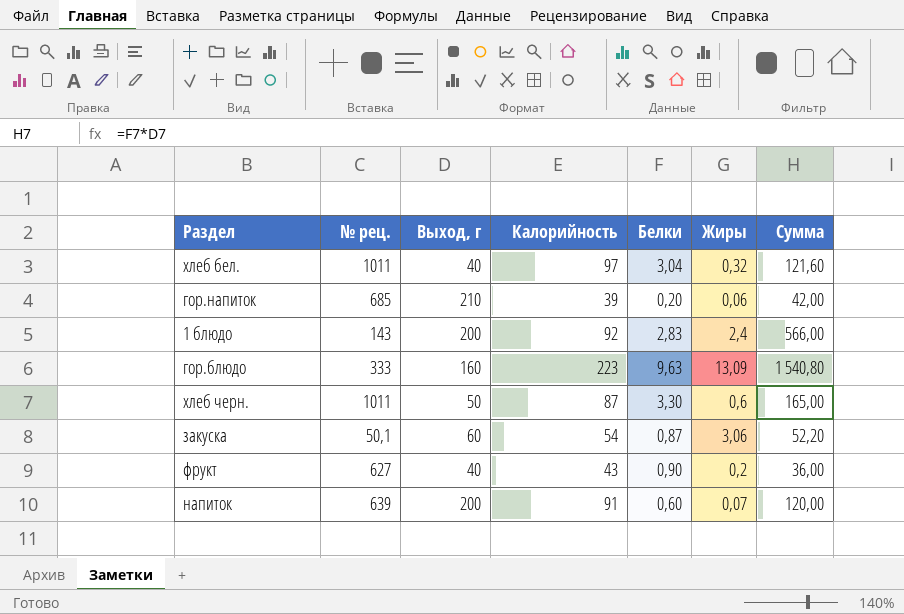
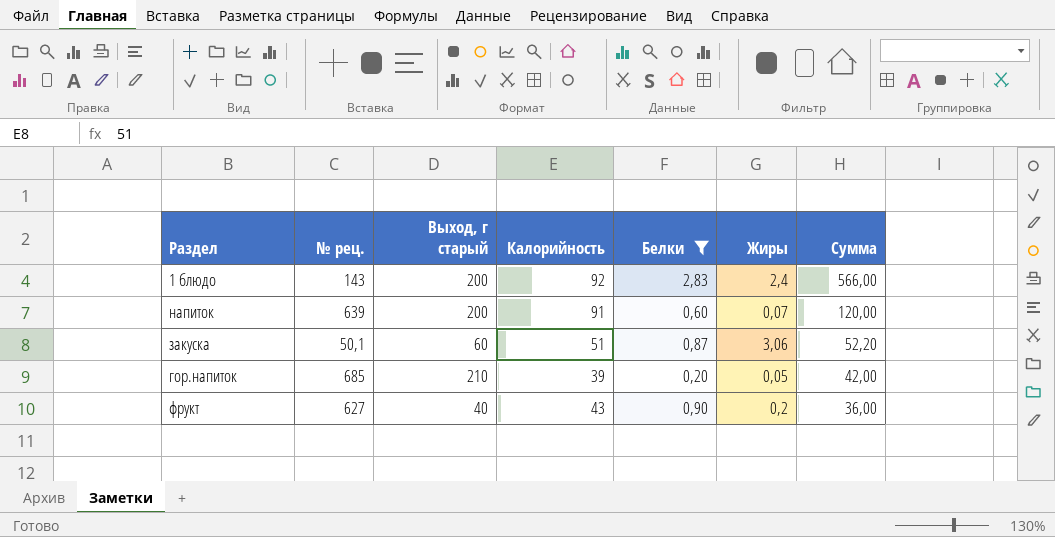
filter: none -> Белки <= 2,83
row order: none -> Сумма descending
column name: Выход, г -> Выход, г старый
закуска | Калорийность: 54 -> 51
гор.напиток | Жиры: 0,06 -> 0,05

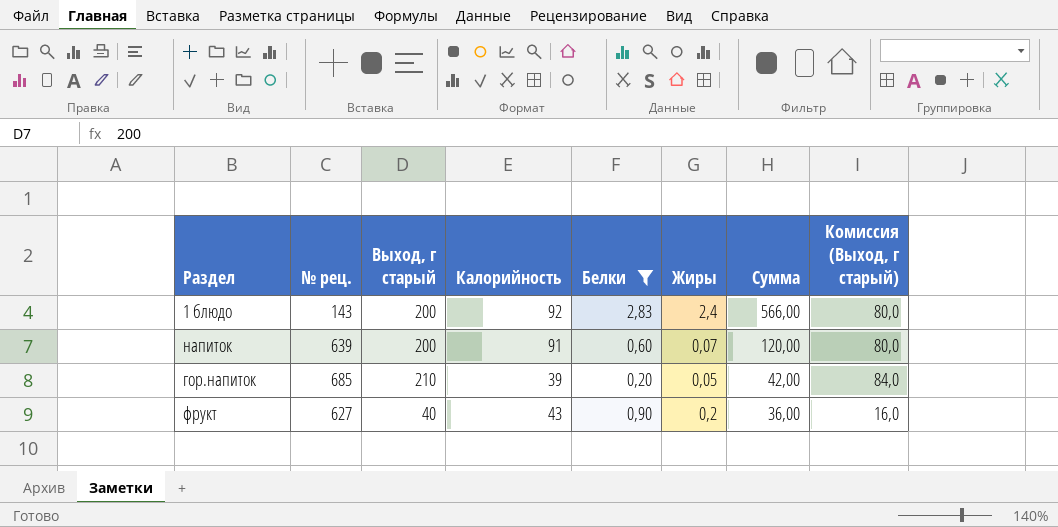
column Комиссия (Выход, г старый) | formula: none -> [Выход, г старый] * 0,4
row закуска: 50,1 | 60 | 51 | 0,87 | 3,06 | 52,20 -> none

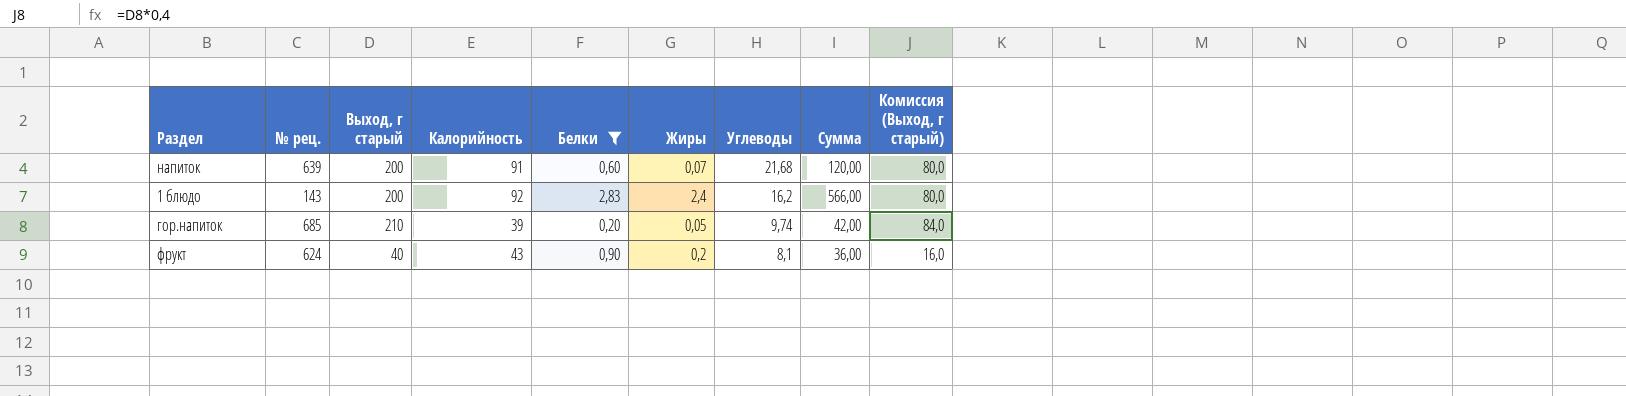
row order: Сумма descending -> Углеводы descending
column Углеводы | position: none -> 7
фрукт | № рец.: 627 -> 624

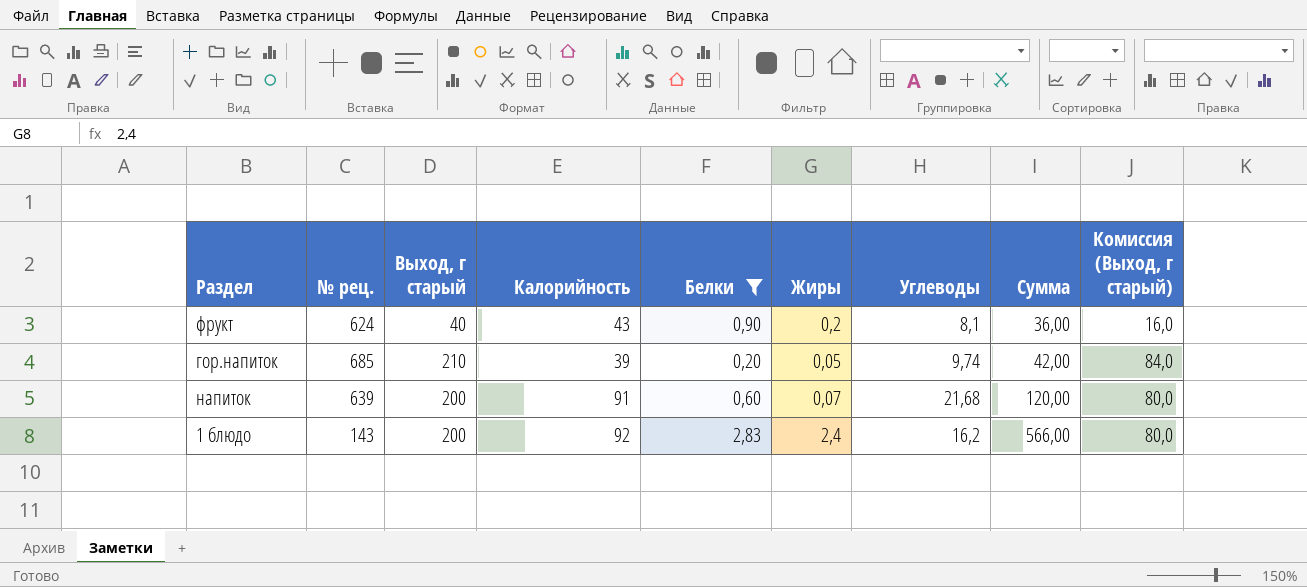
row order: Углеводы descending -> Сумма ascending

